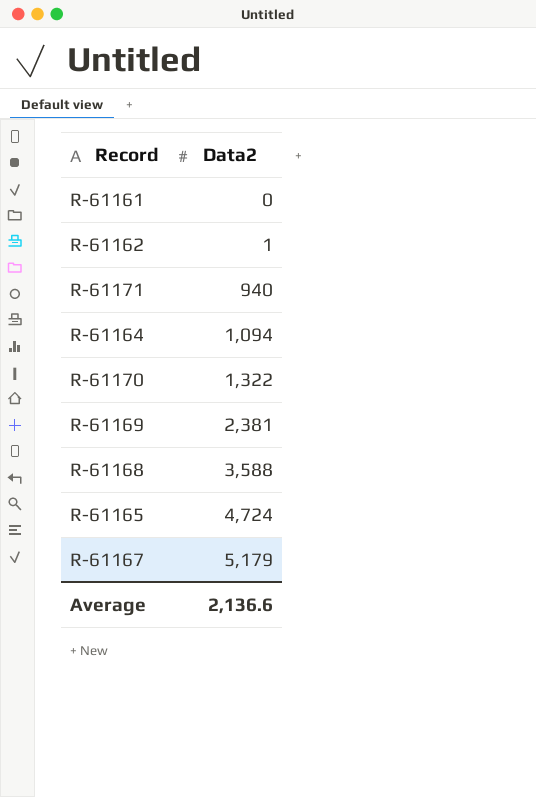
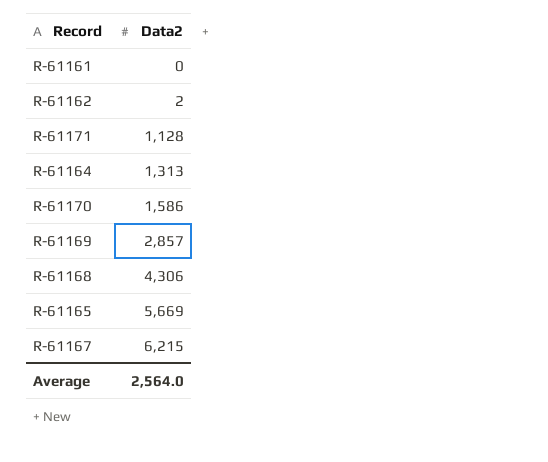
R-61162 | Data2: 1 -> 2
R-61171 | Data2: 940 -> 1,128
R-61164 | Data2: 1,094 -> 1,313
R-61170 | Data2: 1,322 -> 1,586
R-61169 | Data2: 2,381 -> 2,857
R-61168 | Data2: 3,588 -> 4,306
R-61165 | Data2: 4,724 -> 5,669
R-61167 | Data2: 5,179 -> 6,215
Average | Data2: 2,136.6 -> 2,564.0

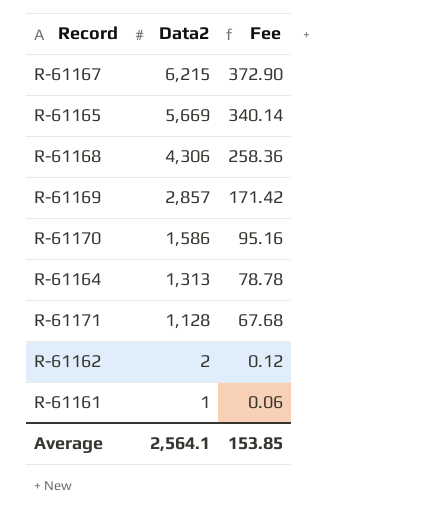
row order: Data2 ascending -> Data2 descending
column Fee | formula: none -> [Data2] * 0.06
R-61161 | Data2: 0 -> 1
Average | Data2: 2,564.0 -> 2,564.1

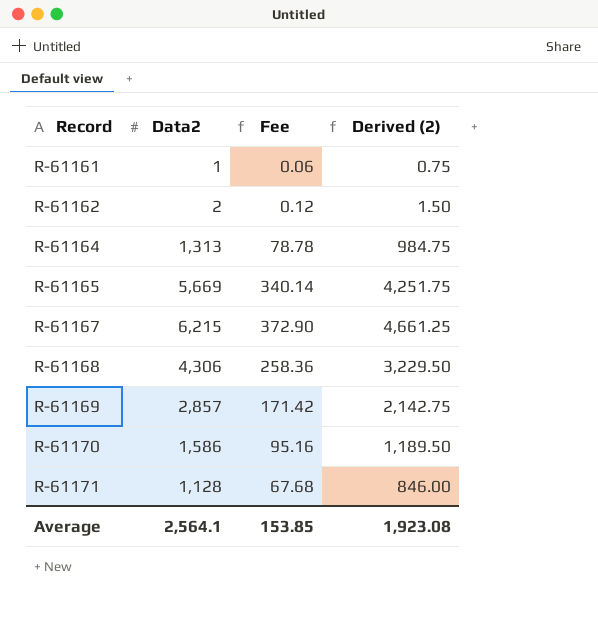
row order: Data2 descending -> Record ascending
column Derived (2) | formula: none -> [Data2] * 0.75

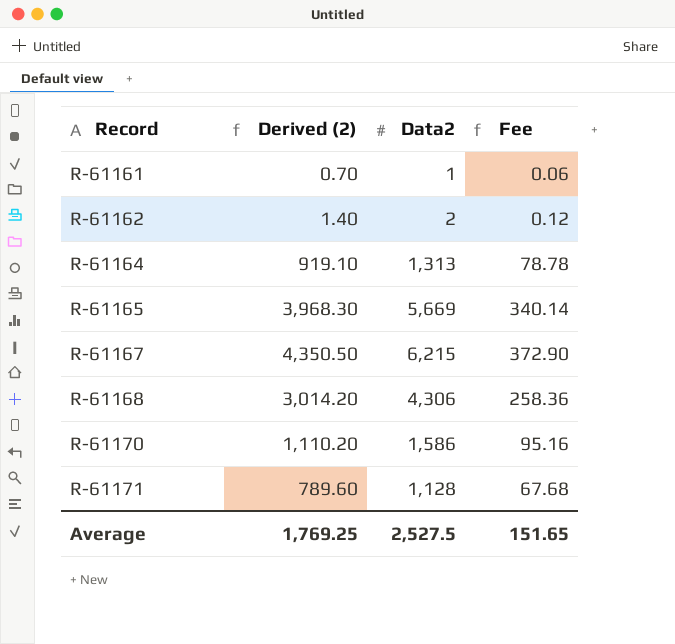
column Derived (2) | formula: [Data2] * 0.75 -> [Data2] * 0.7
column Derived (2) | position: 4 -> 2
row R-61169: 2,857 | 171.42 | 2,142.75 -> none
Average | Derived (2): 1,923.08 -> 1,769.25
Average | Data2: 2,564.1 -> 2,527.5
Average | Fee: 153.85 -> 151.65

